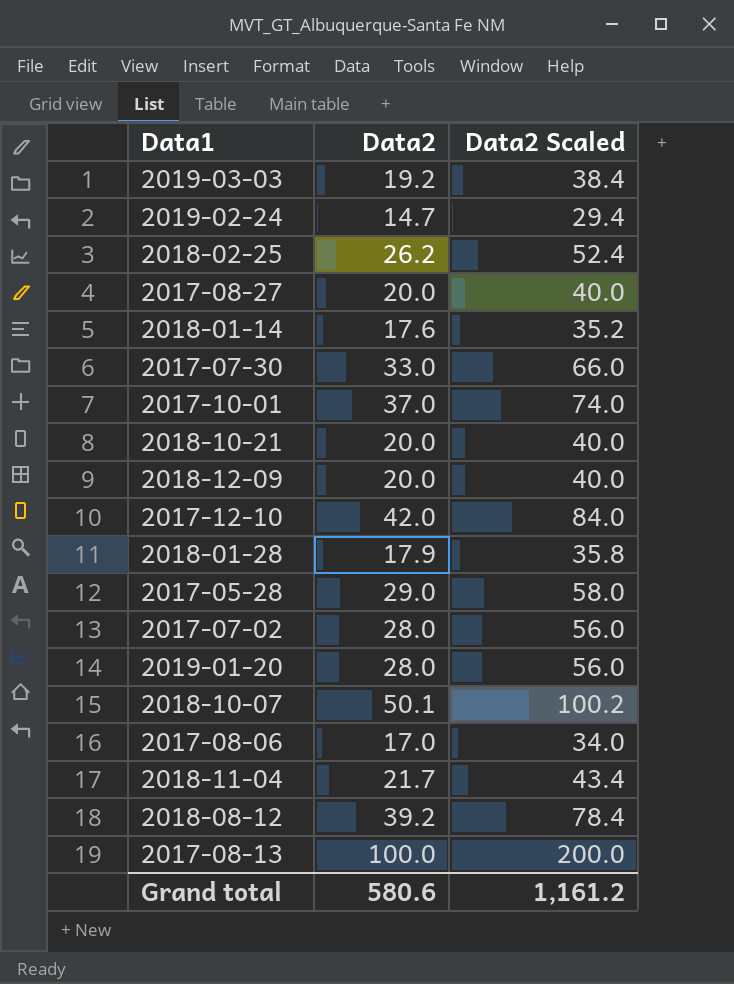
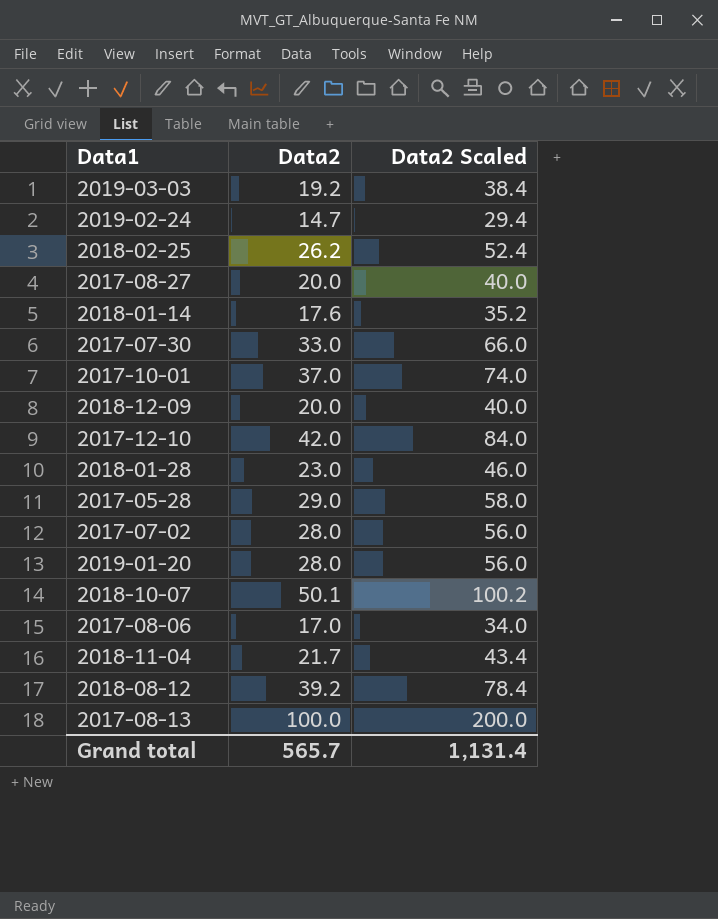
row 2018-10-21: 20.0 | 40.0 -> none
2018-01-28 | Data2: 17.9 -> 23.0
2018-01-28 | Data2 Scaled: 35.8 -> 46.0
Grand total | Data2: 580.6 -> 565.7
Grand total | Data2 Scaled: 1,161.2 -> 1,131.4

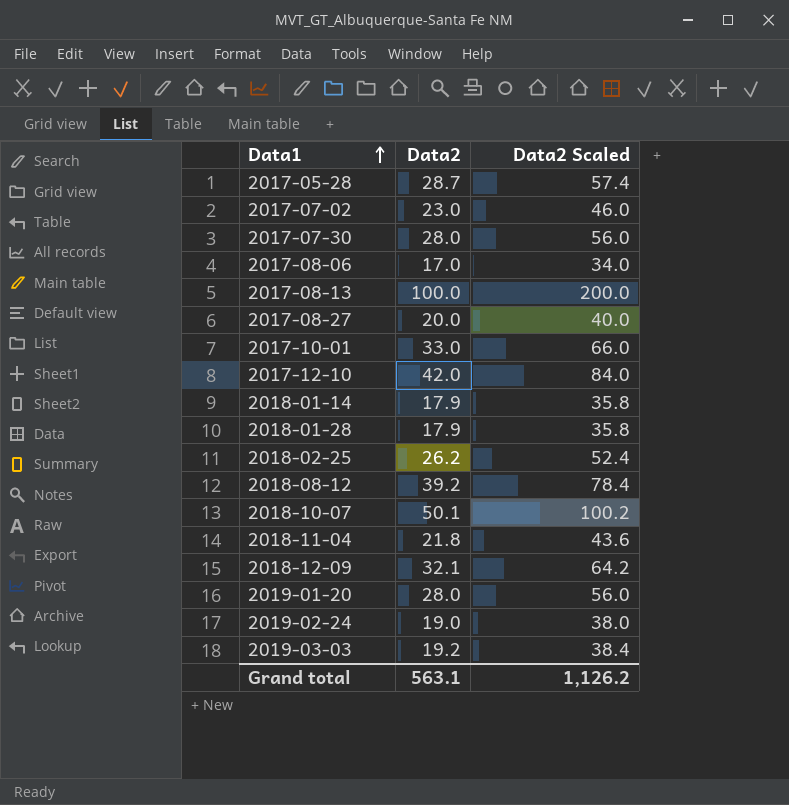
row order: none -> Data1 ascending
2017-05-28 | Data2: 29.0 -> 28.7
2017-05-28 | Data2 Scaled: 58.0 -> 57.4
2017-07-02 | Data2: 28.0 -> 23.0
2017-07-02 | Data2 Scaled: 56.0 -> 46.0
2017-07-30 | Data2: 33.0 -> 28.0
2017-07-30 | Data2 Scaled: 66.0 -> 56.0
2017-10-01 | Data2: 37.0 -> 33.0
2017-10-01 | Data2 Scaled: 74.0 -> 66.0
2018-01-14 | Data2: 17.6 -> 17.9
2018-01-14 | Data2 Scaled: 35.2 -> 35.8
2018-01-28 | Data2: 23.0 -> 17.9
2018-01-28 | Data2 Scaled: 46.0 -> 35.8
2018-11-04 | Data2: 21.7 -> 21.8
2018-11-04 | Data2 Scaled: 43.4 -> 43.6
2018-12-09 | Data2: 20.0 -> 32.1
2018-12-09 | Data2 Scaled: 40.0 -> 64.2
2019-02-24 | Data2: 14.7 -> 19.0
2019-02-24 | Data2 Scaled: 29.4 -> 38.0
Grand total | Data2: 565.7 -> 563.1
Grand total | Data2 Scaled: 1,131.4 -> 1,126.2

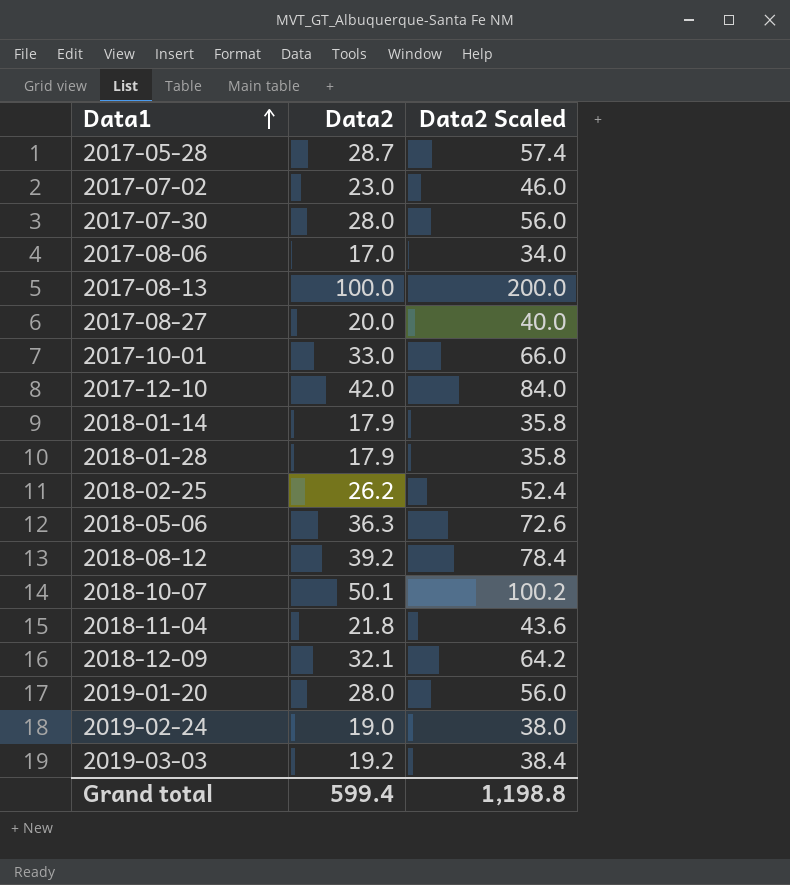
row 2018-05-06: none -> 36.3 | 72.6
Grand total | Data2: 563.1 -> 599.4
Grand total | Data2 Scaled: 1,126.2 -> 1,198.8

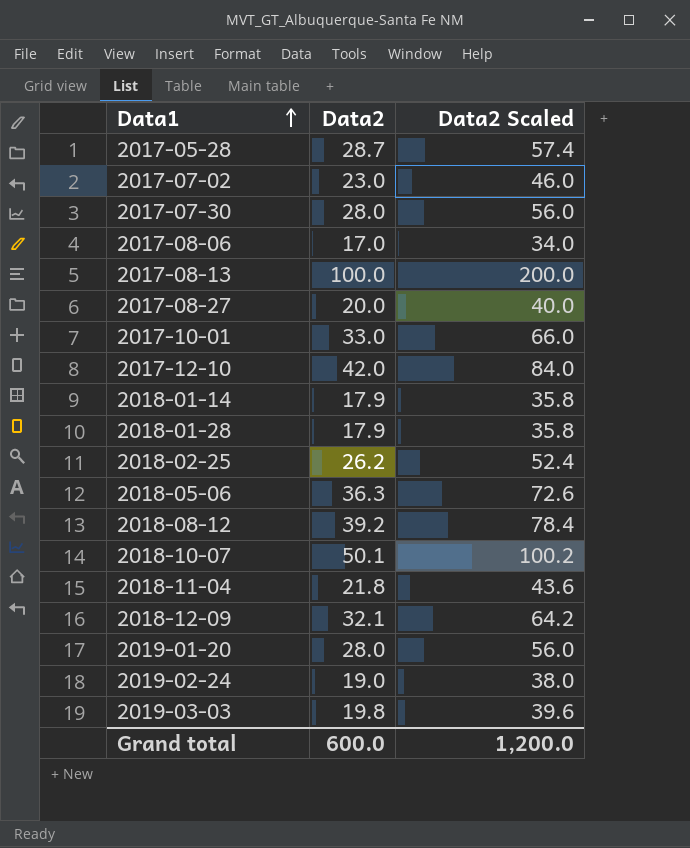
2019-03-03 | Data2: 19.2 -> 19.8
2019-03-03 | Data2 Scaled: 38.4 -> 39.6
Grand total | Data2: 599.4 -> 600.0
Grand total | Data2 Scaled: 1,198.8 -> 1,200.0

